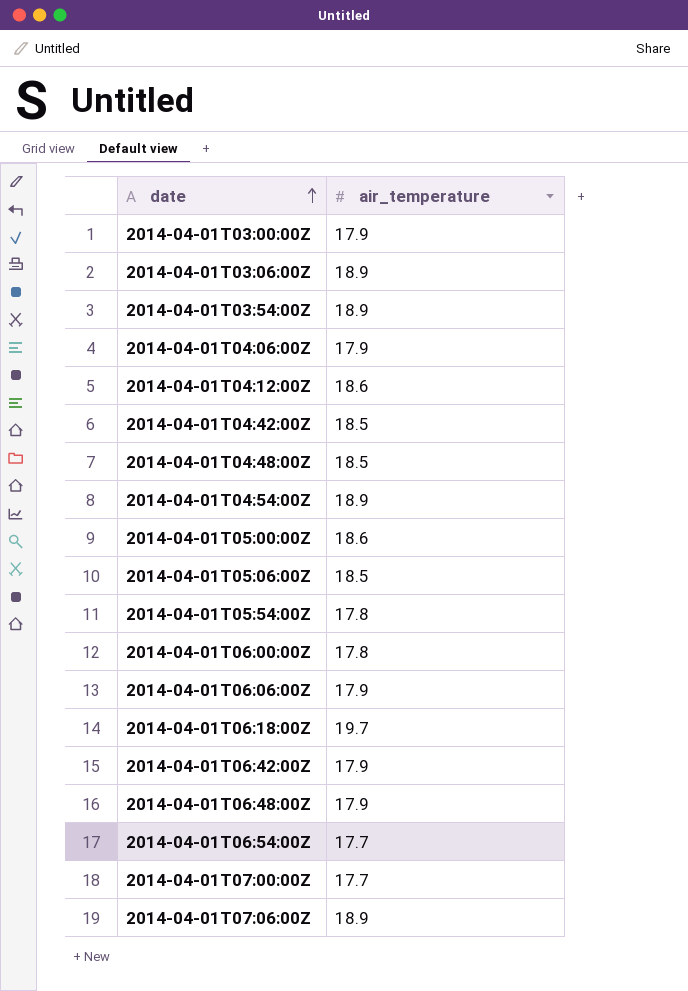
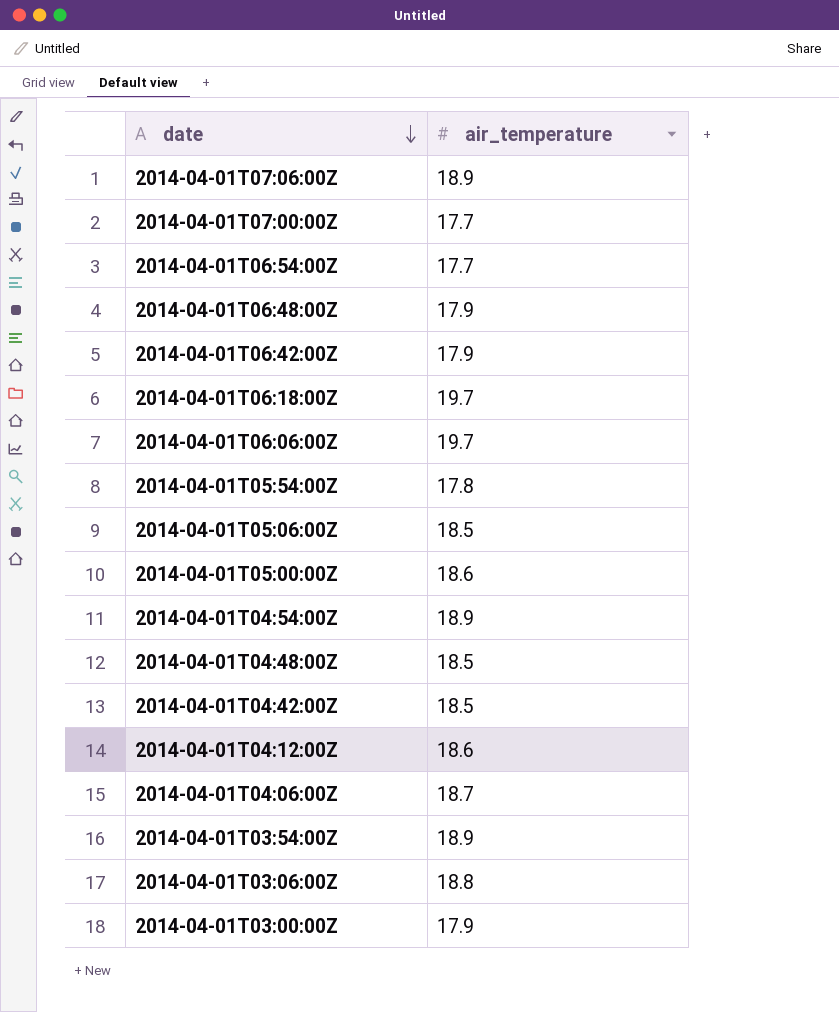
row order: date ascending -> date descending
row 2014-04-01T06:00:00Z: 17.8 -> none
2014-04-01T06:06:00Z | air_temperature: 17.9 -> 19.7
2014-04-01T04:06:00Z | air_temperature: 17.9 -> 18.7
2014-04-01T03:06:00Z | air_temperature: 18.9 -> 18.8

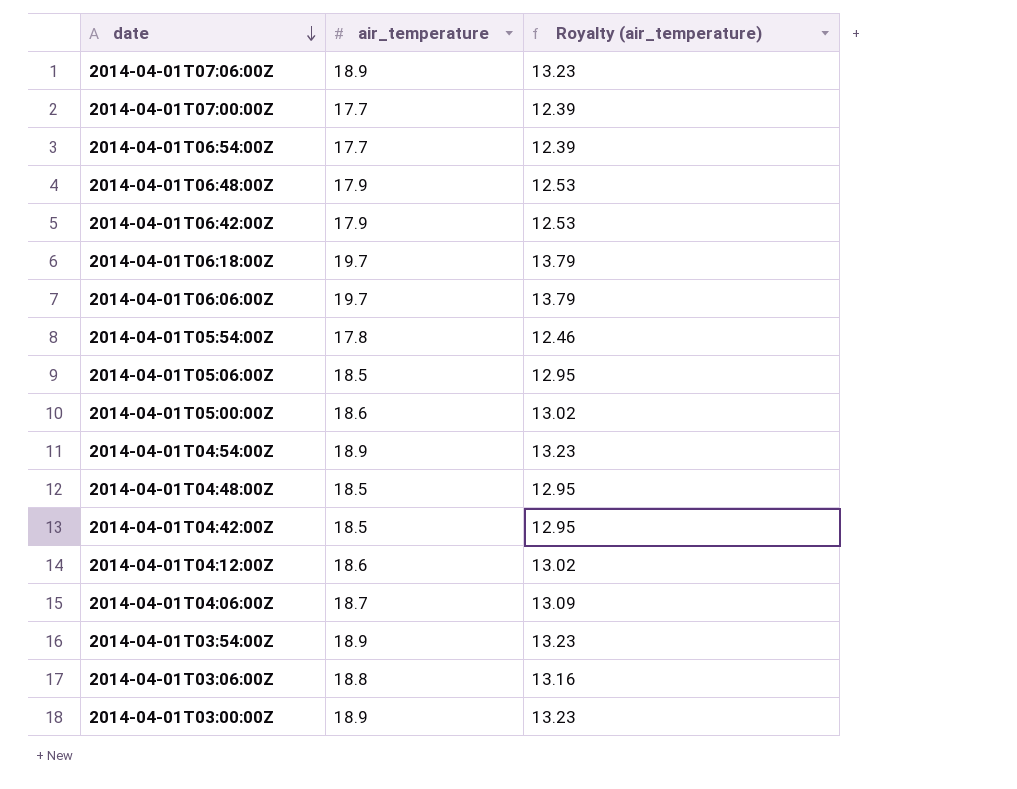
column Royalty (air_temperature) | formula: none -> [air_temperature] * 0.7
2014-04-01T03:00:00Z | air_temperature: 17.9 -> 18.9

